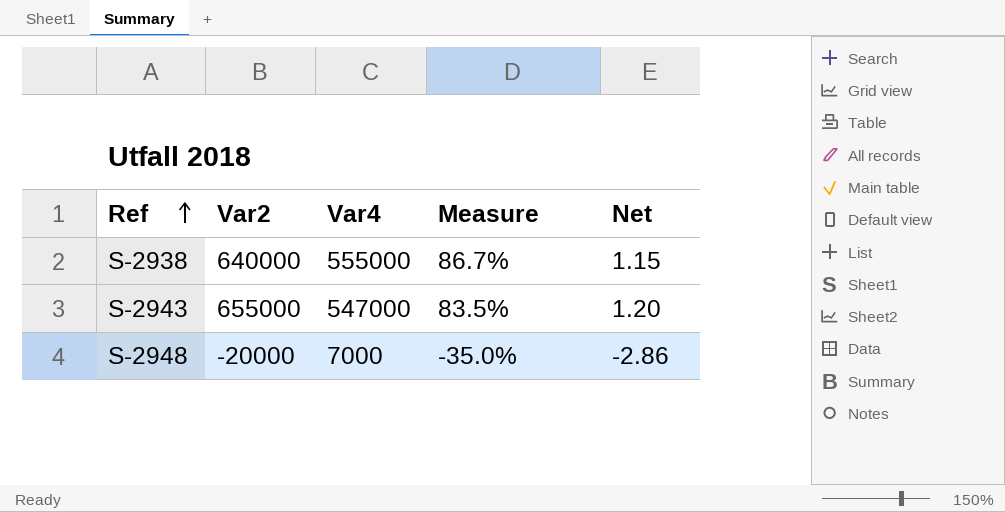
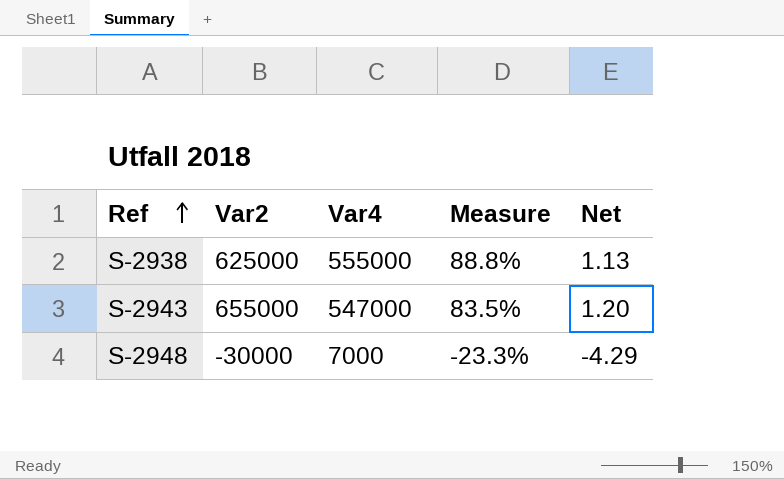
S-2938 | Var2: 640000 -> 625000
S-2938 | Measure: 86.7% -> 88.8%
S-2938 | Net: 1.15 -> 1.13
S-2948 | Var2: -20000 -> -30000
S-2948 | Measure: -35.0% -> -23.3%
S-2948 | Net: -2.86 -> -4.29

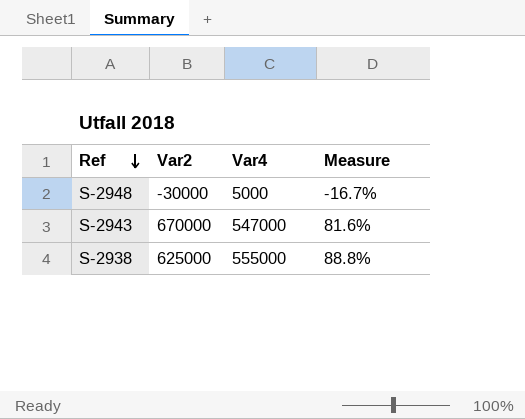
row order: Ref ascending -> Ref descending
column Net | formula: [Var2] / [Var4] -> none
S-2948 | Var4: 7000 -> 5000
S-2948 | Measure: -23.3% -> -16.7%
S-2943 | Var2: 655000 -> 670000
S-2943 | Measure: 83.5% -> 81.6%

